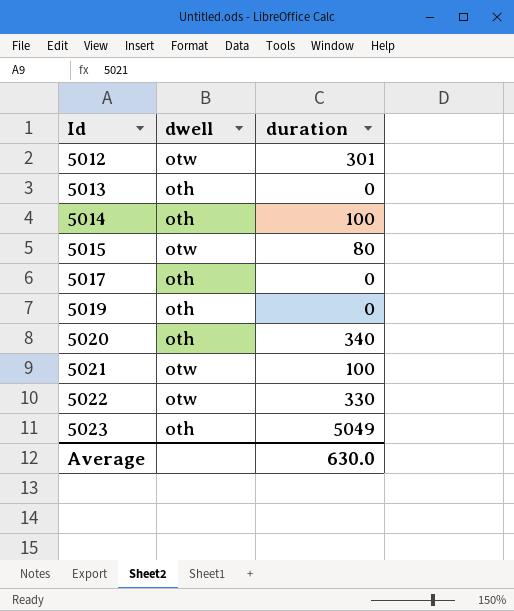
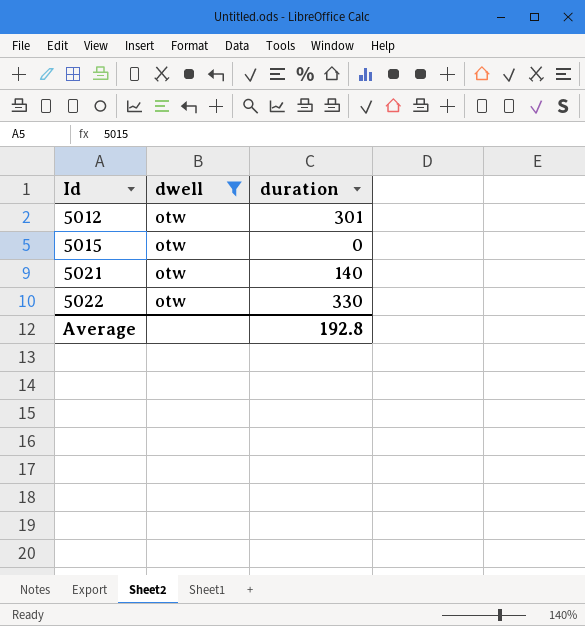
filter: none -> dwell = otw
5015 | duration: 80 -> 0
5021 | duration: 100 -> 140
Average | duration: 630.0 -> 192.8

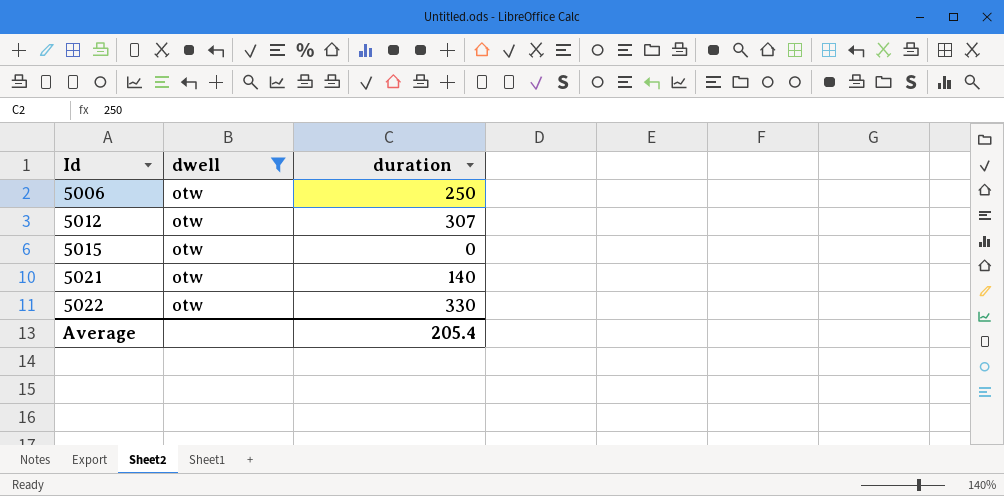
row 5006: none -> otw | 250
5012 | duration: 301 -> 307
Average | duration: 192.8 -> 205.4

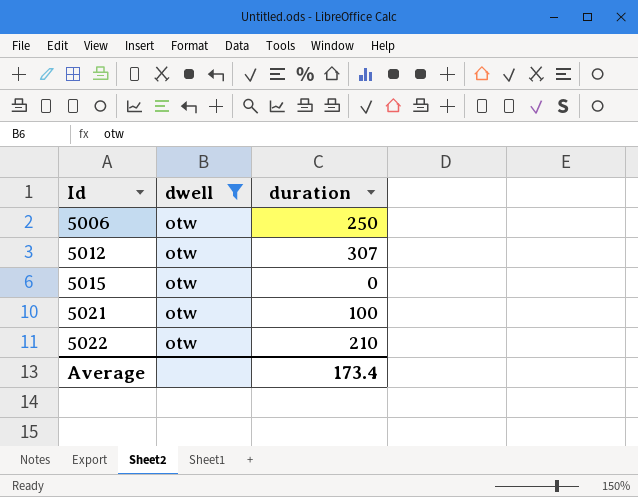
5021 | duration: 140 -> 100
5022 | duration: 330 -> 210
Average | duration: 205.4 -> 173.4

